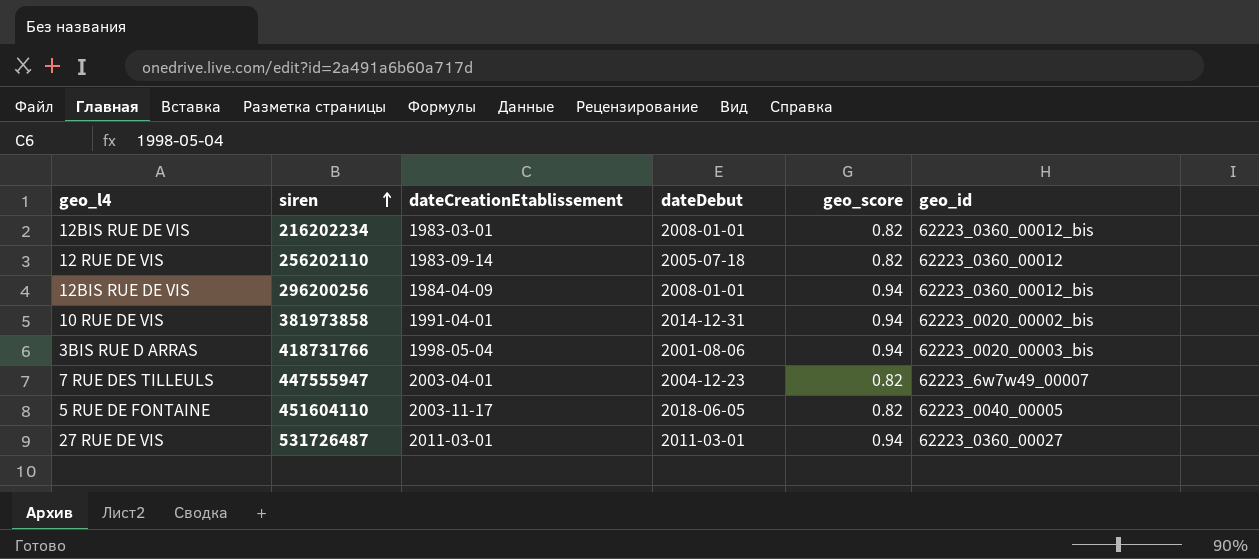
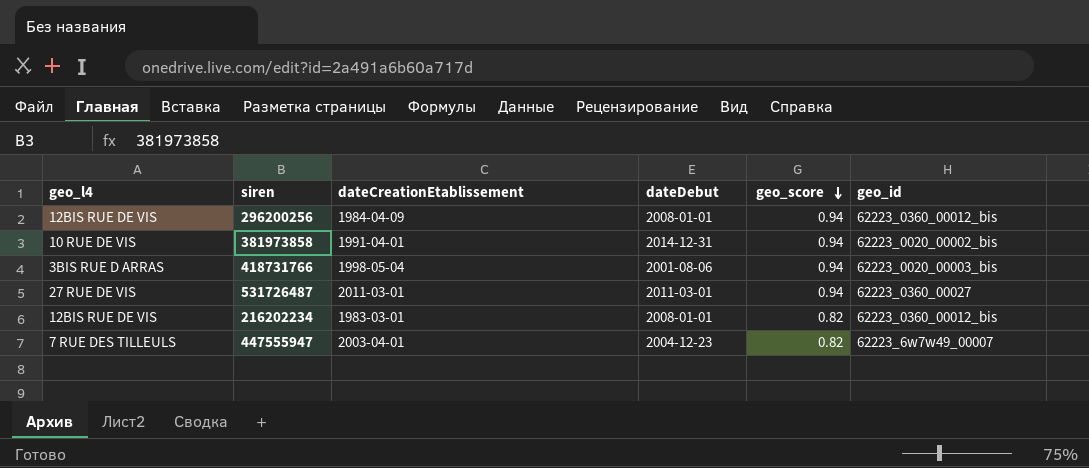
row order: siren ascending -> geo_score descending
row 256202110: 12 RUE DE VIS | 1983-09-14 | 2005-07-18 | 0.82 | 62223_0360_00012 -> none
row 451604110: 5 RUE DE FONTAINE | 2003-11-17 | 2018-06-05 | 0.82 | 62223_0040_00005 -> none

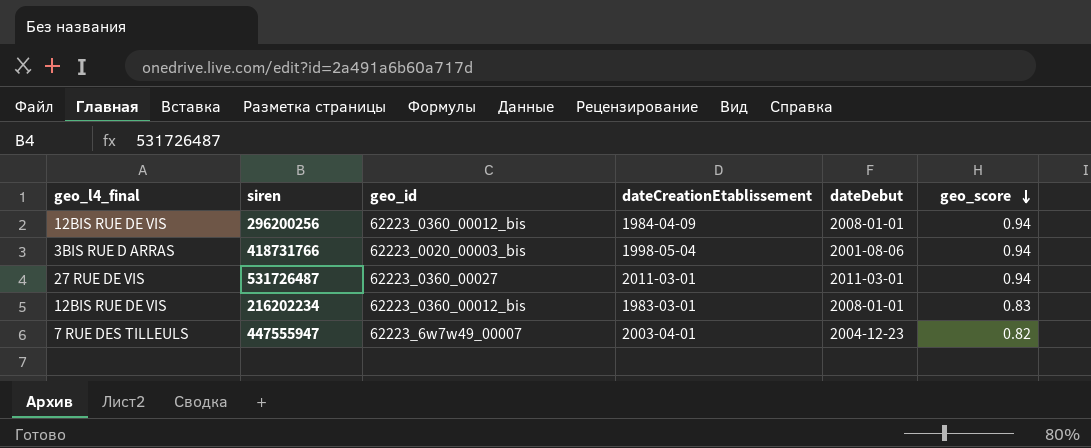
column name: geo_l4 -> geo_l4_final
column geo_id | position: 6 -> 3
row 381973858: 10 RUE DE VIS | 1991-04-01 | 2014-12-31 | 0.94 | 62223_0020_00002_bis -> none
216202234 | geo_score: 0.82 -> 0.83

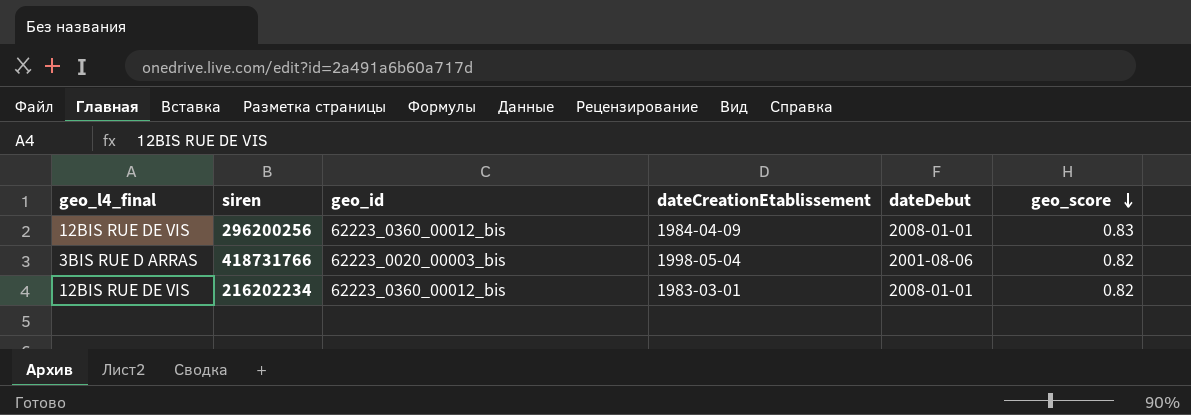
row 531726487: 27 RUE DE VIS | 62223_0360_00027 | 2011-03-01 | 2011-03-01 | 0.94 -> none
row 447555947: 7 RUE DES TILLEULS | 62223_6w7w49_00007 | 2003-04-01 | 2004-12-23 | 0.82 -> none
296200256 | geo_score: 0.94 -> 0.83
418731766 | geo_score: 0.94 -> 0.82
216202234 | geo_score: 0.83 -> 0.82

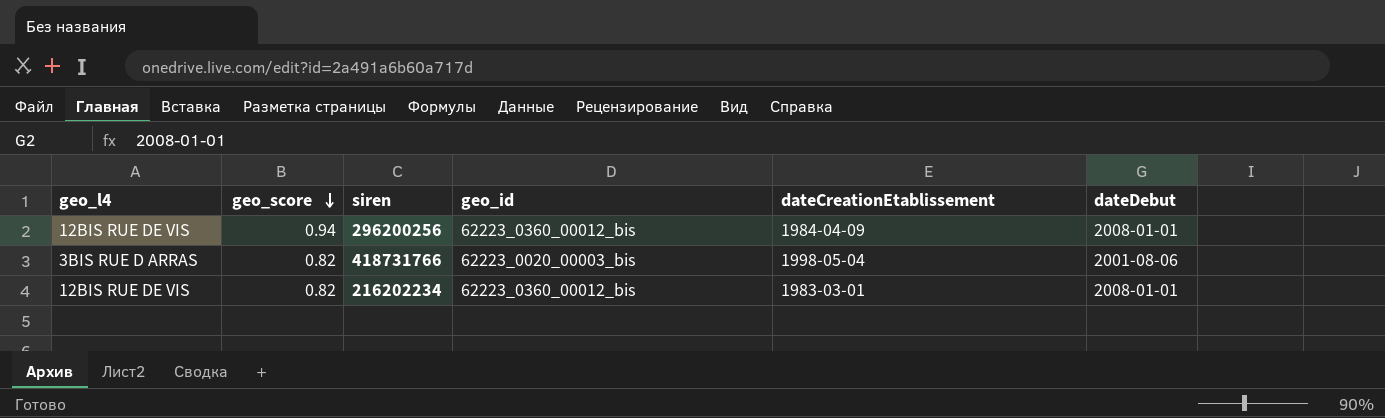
column name: geo_l4_final -> geo_l4
column geo_score | position: 6 -> 2
296200256 | geo_score: 0.83 -> 0.94

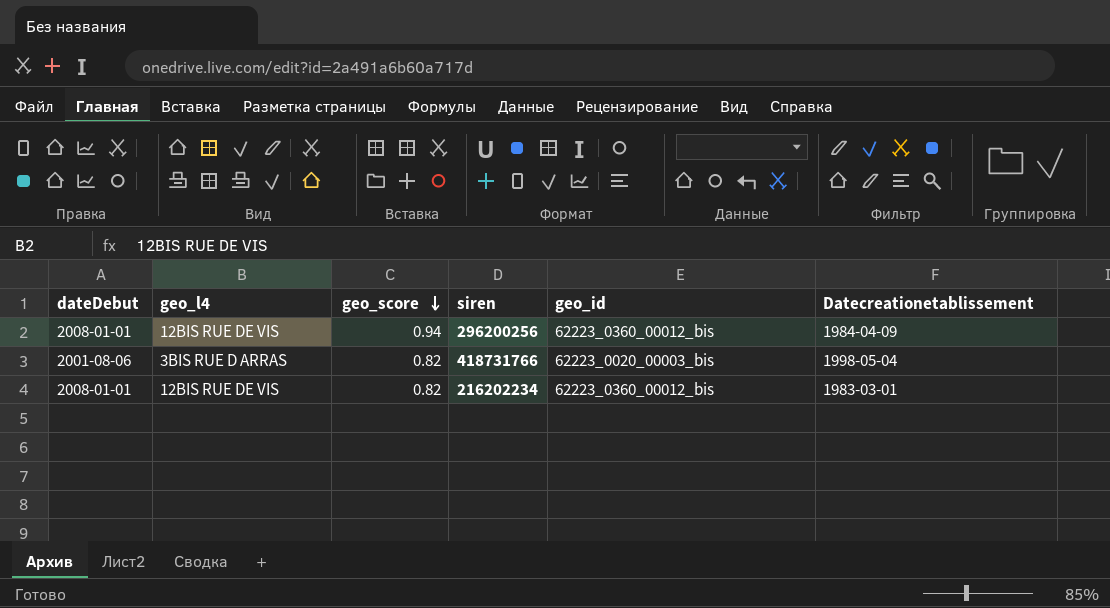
column dateDebut | position: 6 -> 1
column name: dateCreationEtablissement -> Datecreationetablissement

